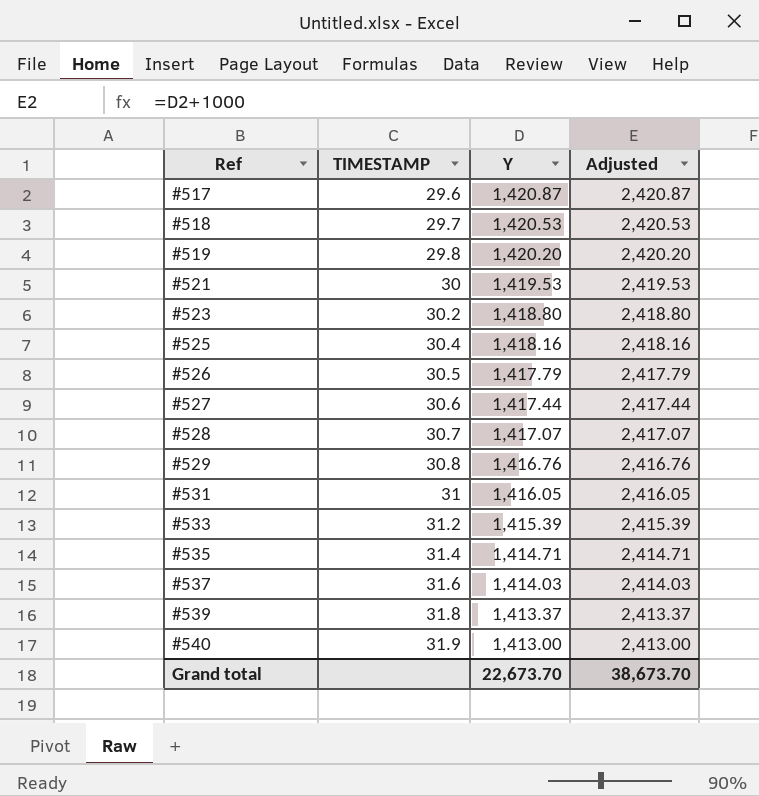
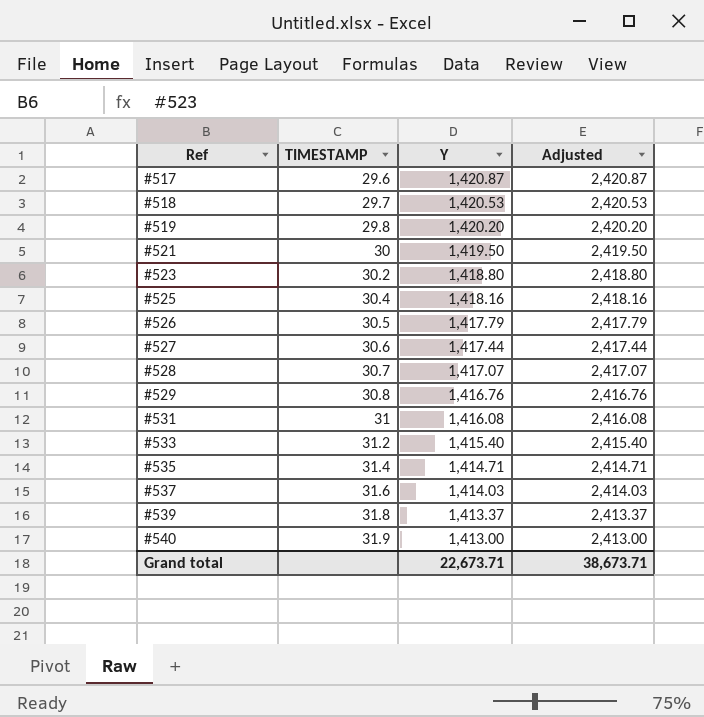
#521 | Y: 1,419.53 -> 1,419.50
#521 | Adjusted: 2,419.53 -> 2,419.50
#531 | Y: 1,416.05 -> 1,416.08
#531 | Adjusted: 2,416.05 -> 2,416.08
#533 | Y: 1,415.39 -> 1,415.40
#533 | Adjusted: 2,415.39 -> 2,415.40
Grand total | Y: 22,673.70 -> 22,673.71
Grand total | Adjusted: 38,673.70 -> 38,673.71

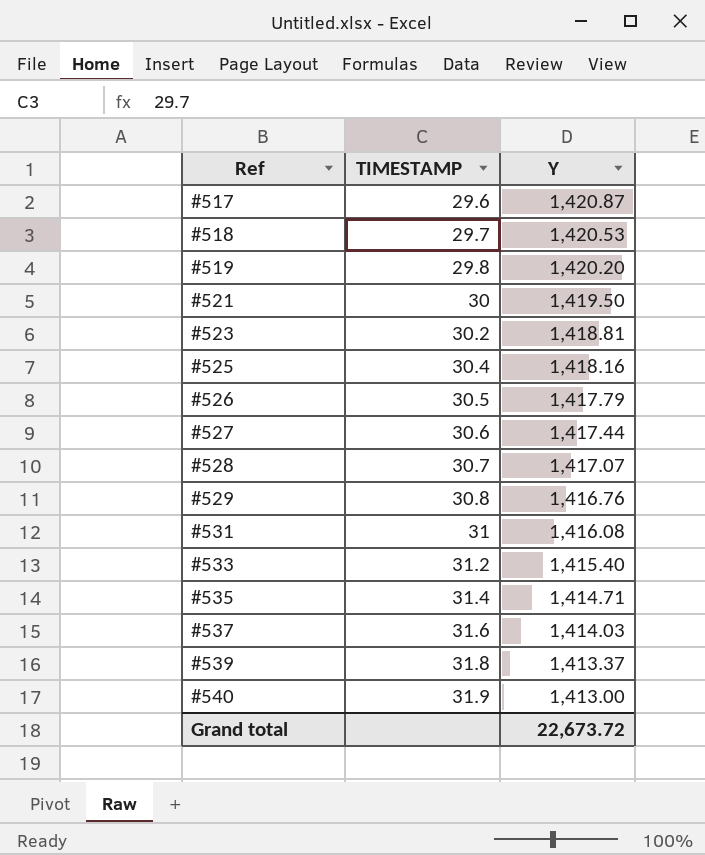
column Adjusted | formula: [Y] + 1000 -> none
#523 | Y: 1,418.80 -> 1,418.81
Grand total | Y: 22,673.71 -> 22,673.72

